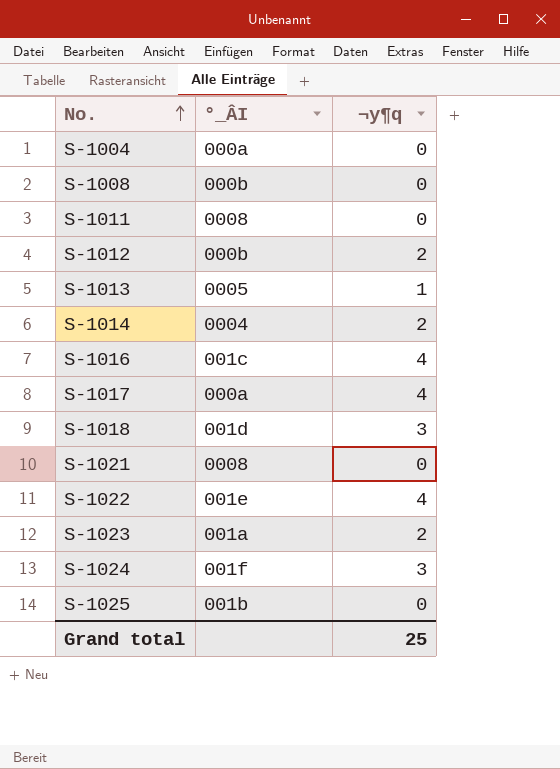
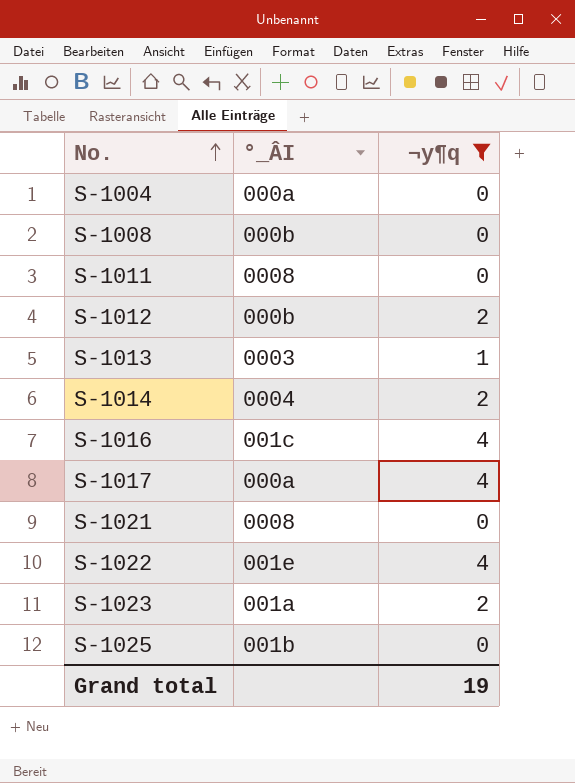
filter: none -> ¬y¶q != 3
S-1013 | °_ÂI: 0005 -> 0003
Grand total | ¬y¶q: 25 -> 19

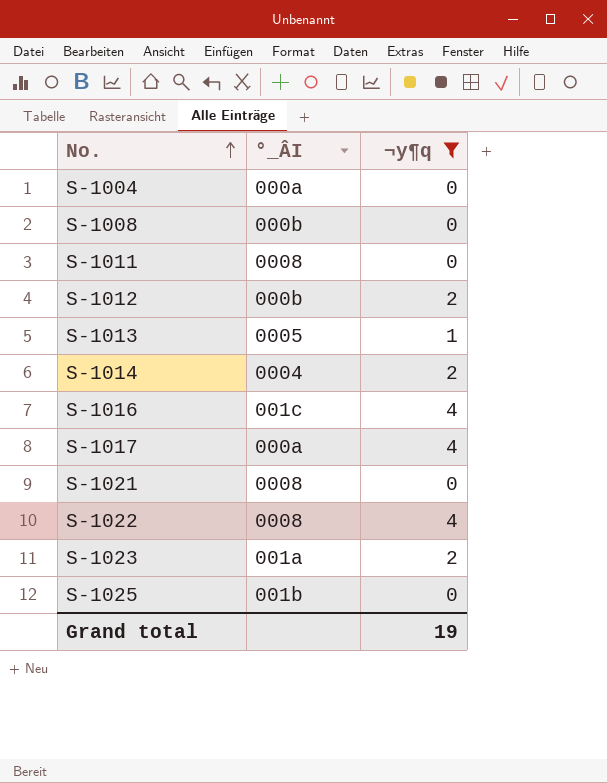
S-1013 | °_ÂI: 0003 -> 0005
S-1022 | °_ÂI: 001e -> 0008

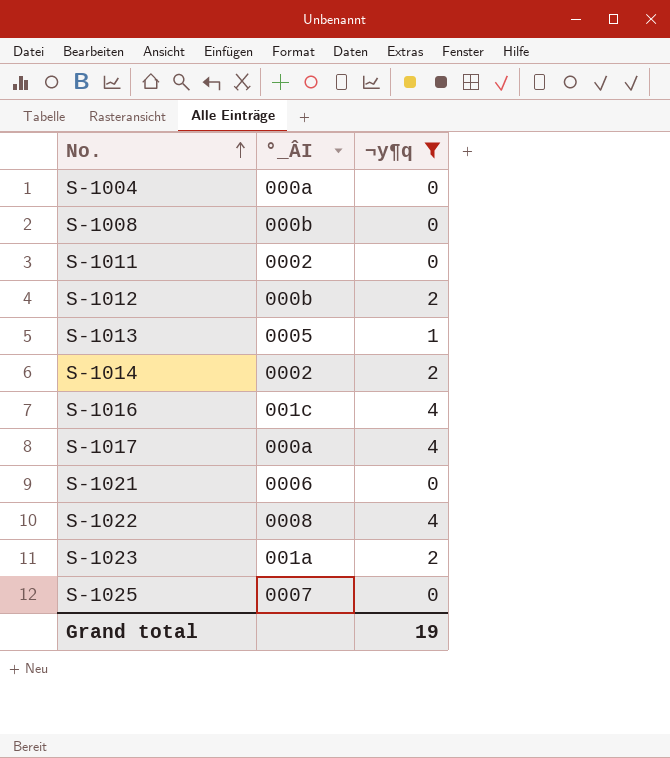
S-1011 | °_ÂI: 0008 -> 0002
S-1014 | °_ÂI: 0004 -> 0002
S-1021 | °_ÂI: 0008 -> 0006
S-1025 | °_ÂI: 001b -> 0007

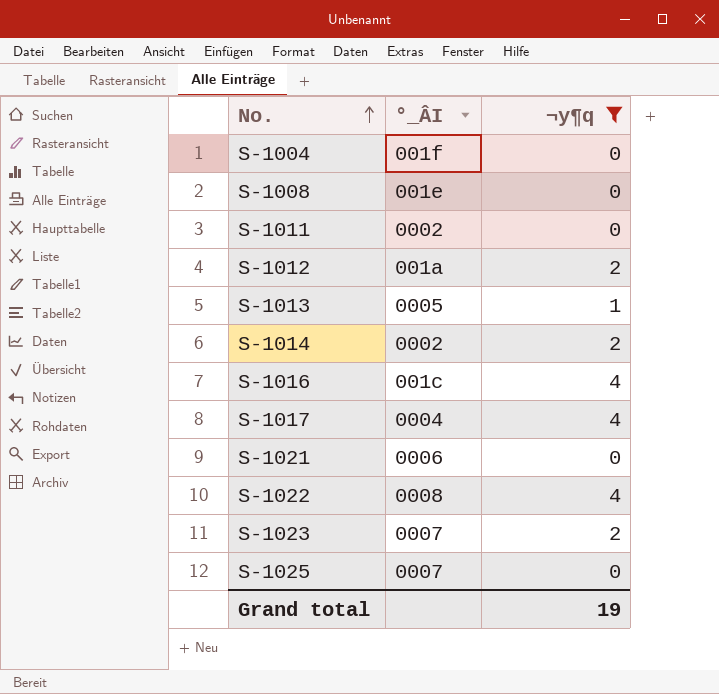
S-1004 | °_ÂI: 000a -> 001f
S-1008 | °_ÂI: 000b -> 001e
S-1012 | °_ÂI: 000b -> 001a
S-1017 | °_ÂI: 000a -> 0004
S-1023 | °_ÂI: 001a -> 0007

